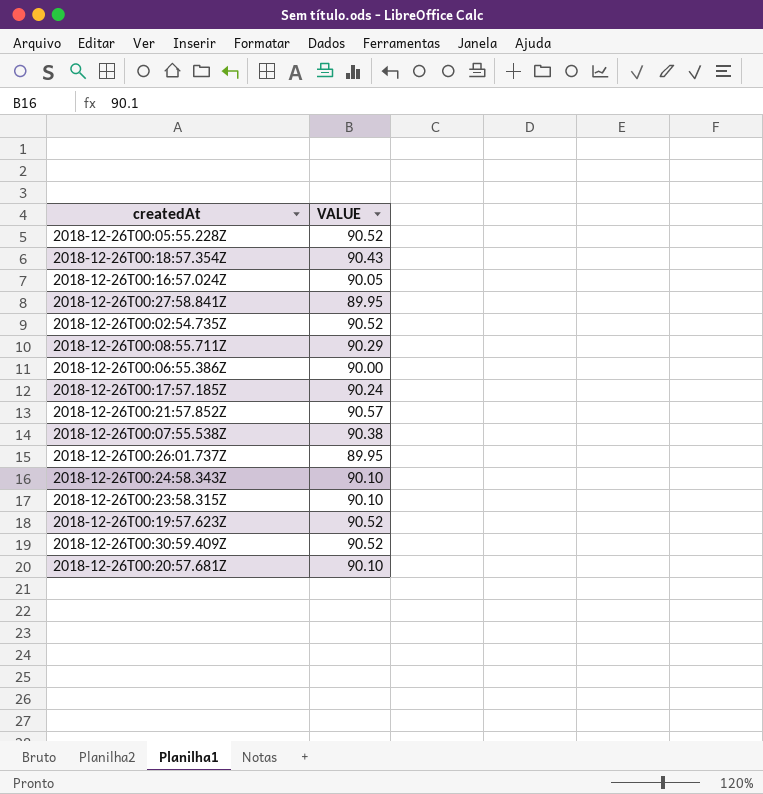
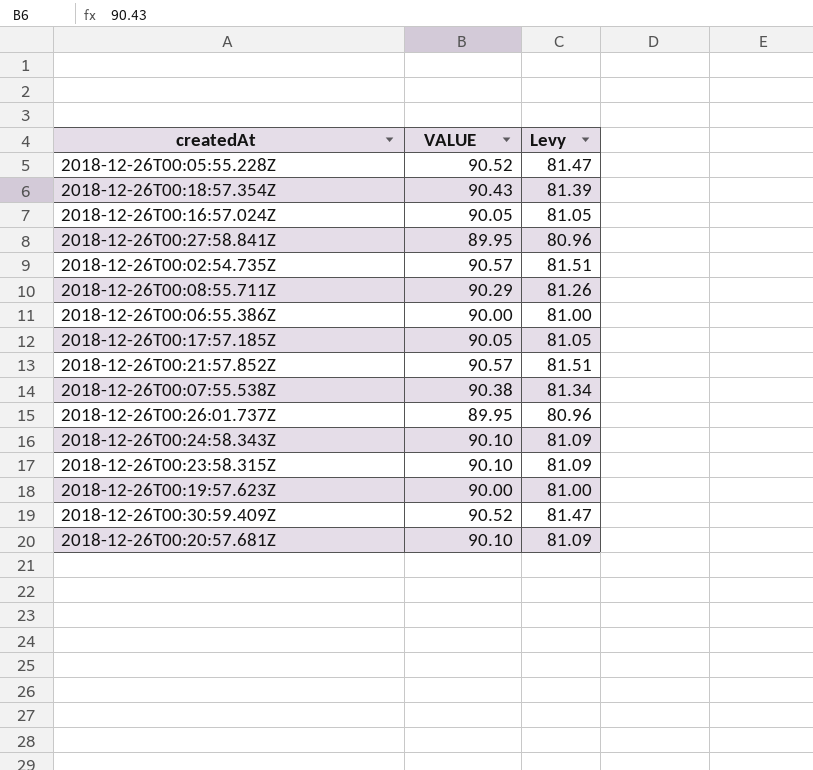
column Levy | formula: none -> [VALUE] * 0.9
2018-12-26T00:02:54.735Z | VALUE: 90.52 -> 90.57
2018-12-26T00:17:57.185Z | VALUE: 90.24 -> 90.05
2018-12-26T00:19:57.623Z | VALUE: 90.52 -> 90.00

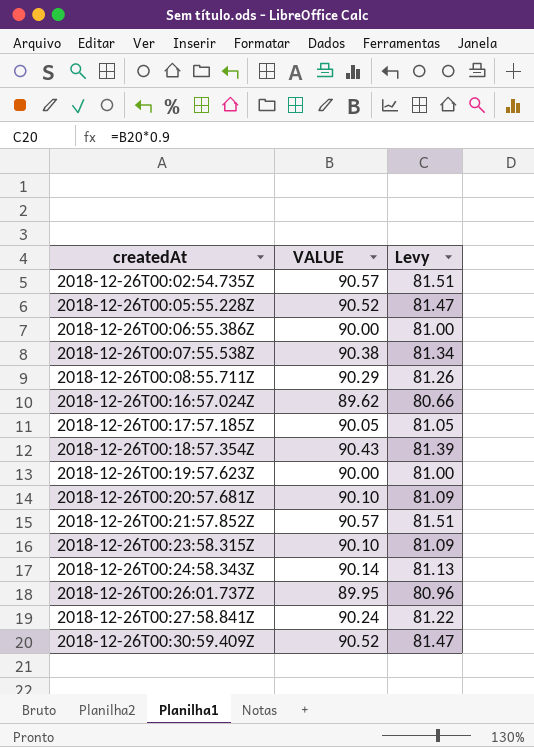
row order: none -> createdAt ascending
2018-12-26T00:16:57.024Z | VALUE: 90.05 -> 89.62
2018-12-26T00:16:57.024Z | Levy: 81.05 -> 80.66
2018-12-26T00:24:58.343Z | VALUE: 90.10 -> 90.14
2018-12-26T00:24:58.343Z | Levy: 81.09 -> 81.13
2018-12-26T00:27:58.841Z | VALUE: 89.95 -> 90.24
2018-12-26T00:27:58.841Z | Levy: 80.96 -> 81.22

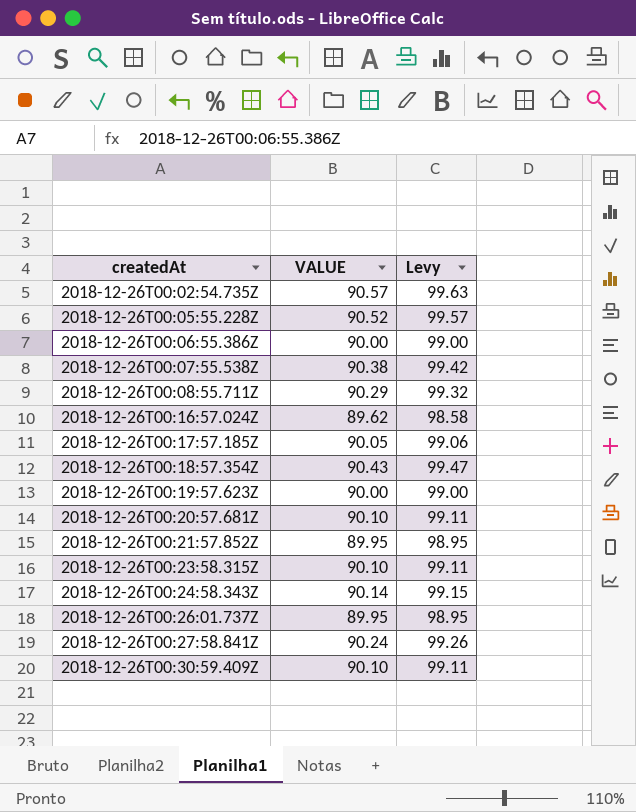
column Levy | formula: [VALUE] * 0.9 -> [VALUE] * 1.1
2018-12-26T00:21:57.852Z | VALUE: 90.57 -> 89.95
2018-12-26T00:30:59.409Z | VALUE: 90.52 -> 90.10

